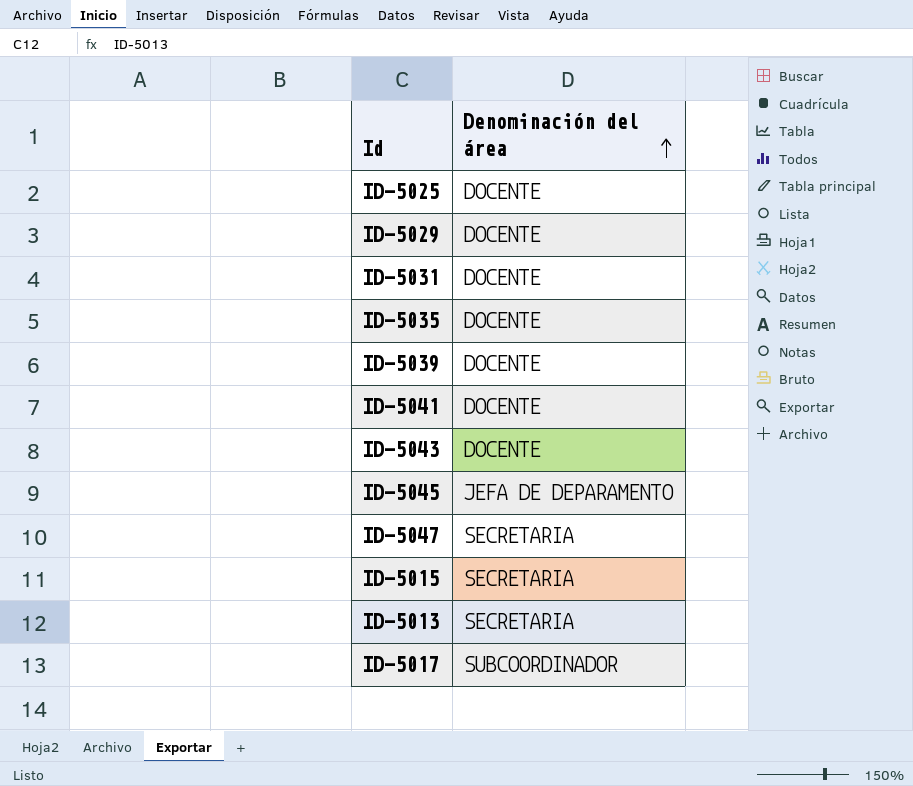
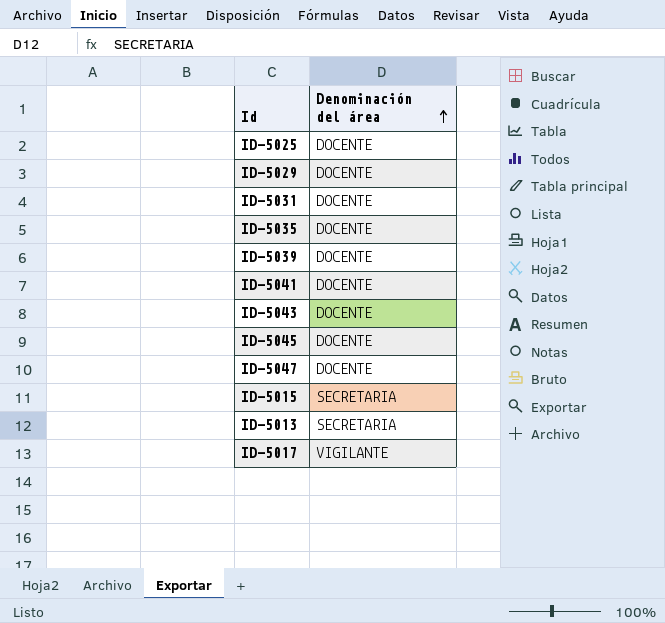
ID-5045 | Denominación del área: JEFA DE DEPARAMENTO -> DOCENTE
ID-5047 | Denominación del área: SECRETARIA -> DOCENTE
ID-5017 | Denominación del área: SUBCOORDINADOR -> VIGILANTE

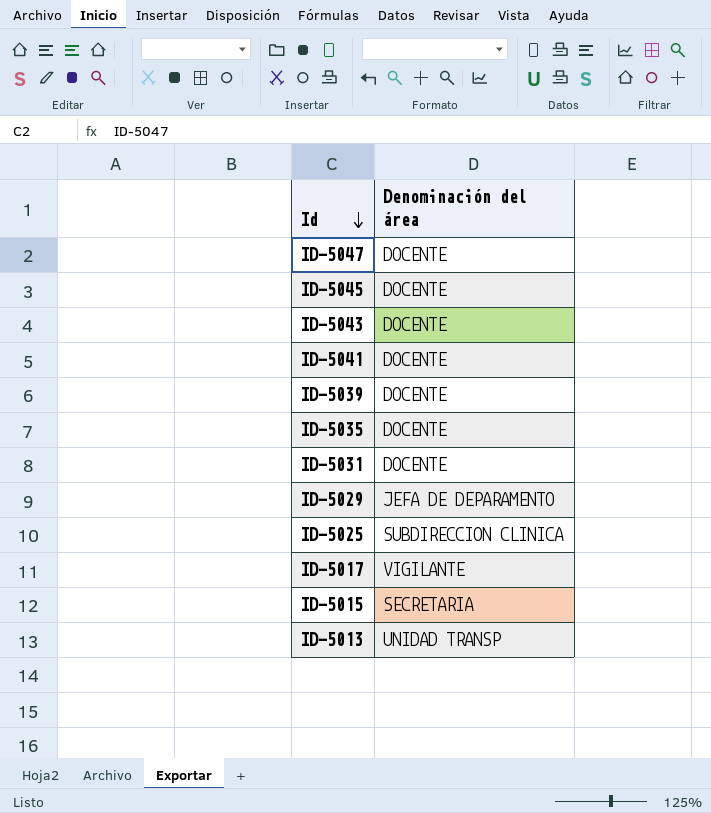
row order: Denominación del área ascending -> Id descending
ID-5029 | Denominación del área: DOCENTE -> JEFA DE DEPARAMENTO
ID-5025 | Denominación del área: DOCENTE -> SUBDIRECCION CLINICA
ID-5013 | Denominación del área: SECRETARIA -> UNIDAD TRANSP

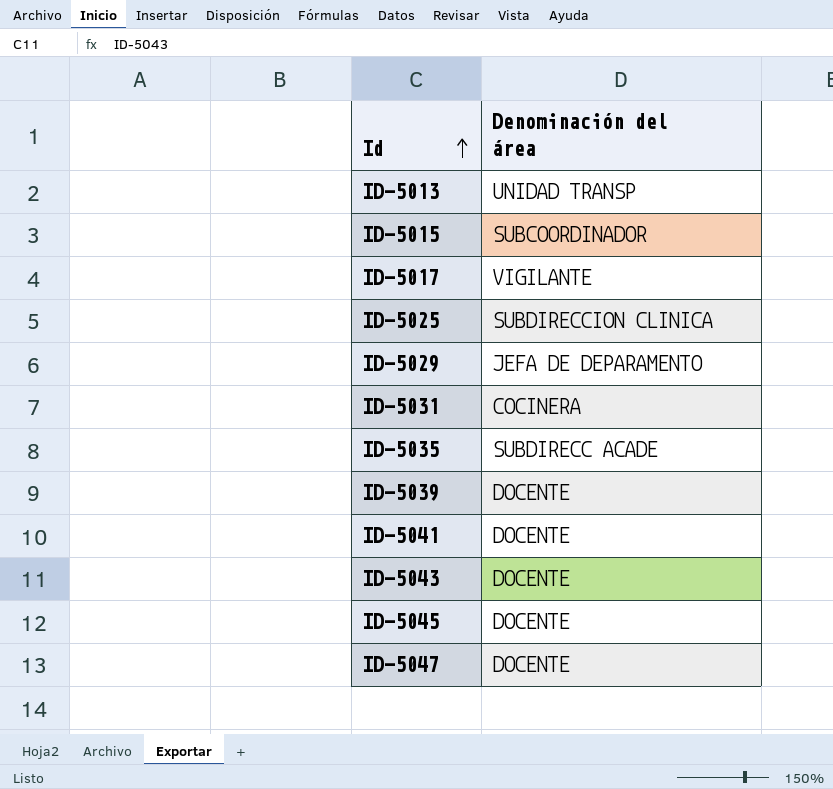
row order: Id descending -> Id ascending
ID-5015 | Denominación del área: SECRETARIA -> SUBCOORDINADOR
ID-5031 | Denominación del área: DOCENTE -> COCINERA
ID-5035 | Denominación del área: DOCENTE -> SUBDIRECC ACADE

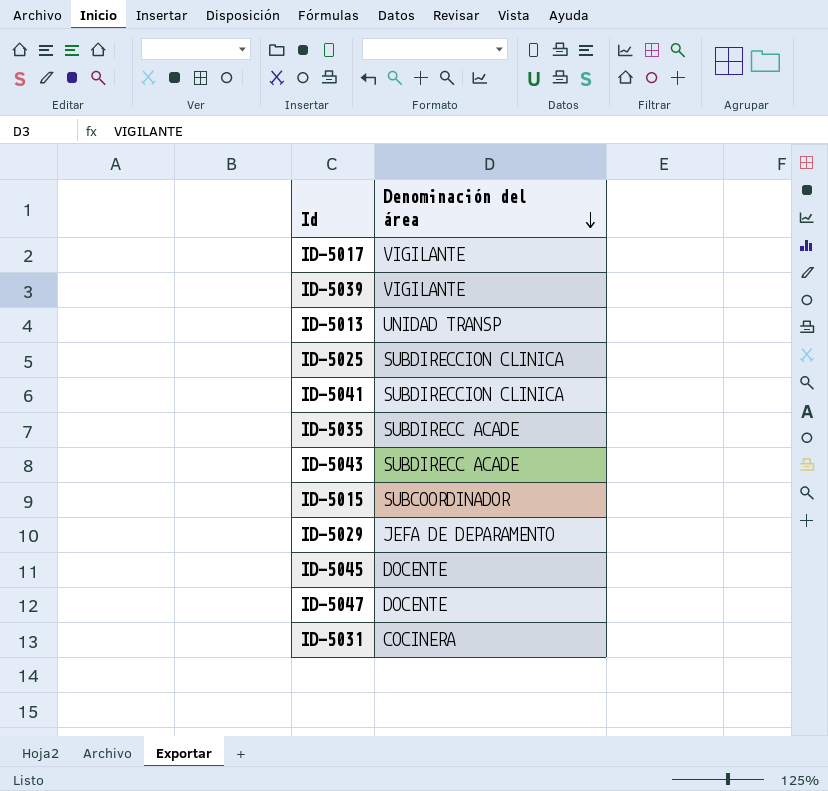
row order: Id ascending -> Denominación del área descending
ID-5039 | Denominación del área: DOCENTE -> VIGILANTE
ID-5041 | Denominación del área: DOCENTE -> SUBDIRECCION CLINICA
ID-5043 | Denominación del área: DOCENTE -> SUBDIRECC ACADE

